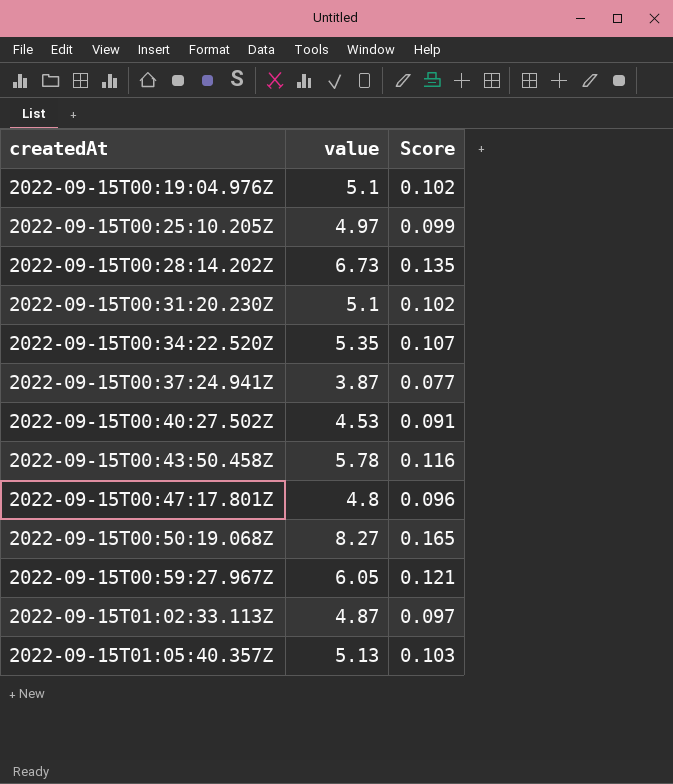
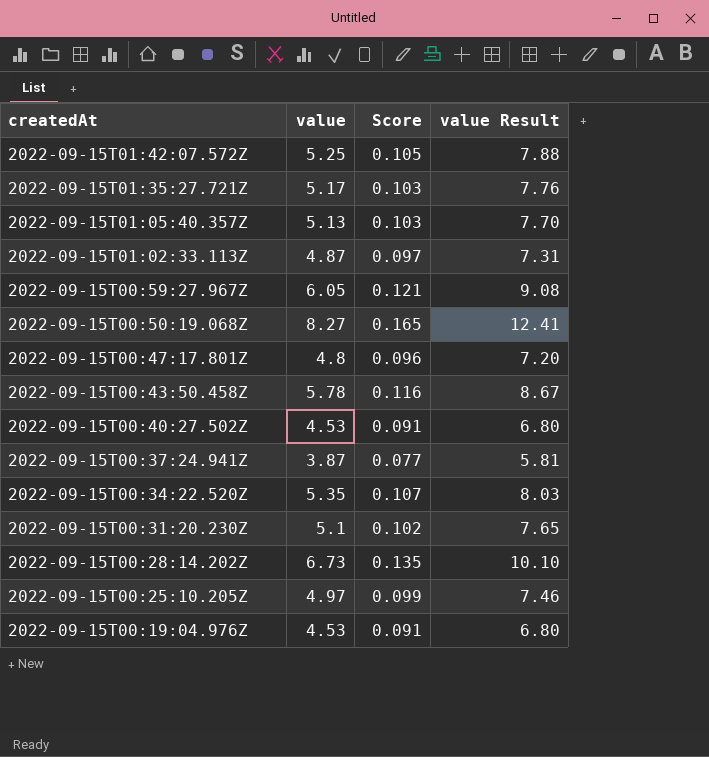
row order: createdAt ascending -> createdAt descending
column value Result | formula: none -> [value] * 1.5
row 2022-09-15T01:42:07.572Z: none -> 5.25 | 0.105 | 7.88
row 2022-09-15T01:35:27.721Z: none -> 5.17 | 0.103 | 7.76
2022-09-15T00:19:04.976Z | value: 5.1 -> 4.53
2022-09-15T00:19:04.976Z | Score: 0.102 -> 0.091

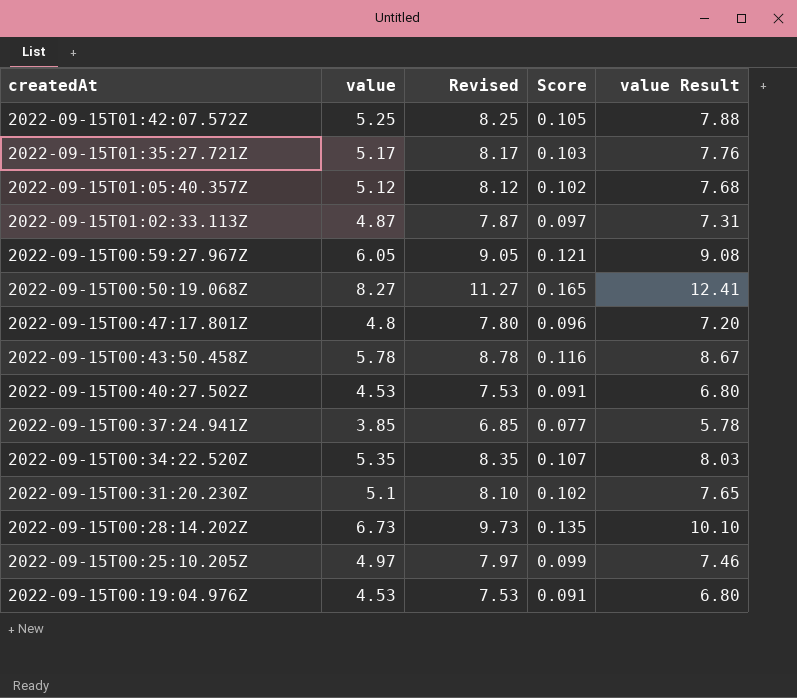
column Revised | formula: none -> [value] + 3
2022-09-15T01:05:40.357Z | value: 5.13 -> 5.12
2022-09-15T01:05:40.357Z | Score: 0.103 -> 0.102
2022-09-15T01:05:40.357Z | value Result: 7.70 -> 7.68
2022-09-15T00:37:24.941Z | value: 3.87 -> 3.85
2022-09-15T00:37:24.941Z | value Result: 5.81 -> 5.78

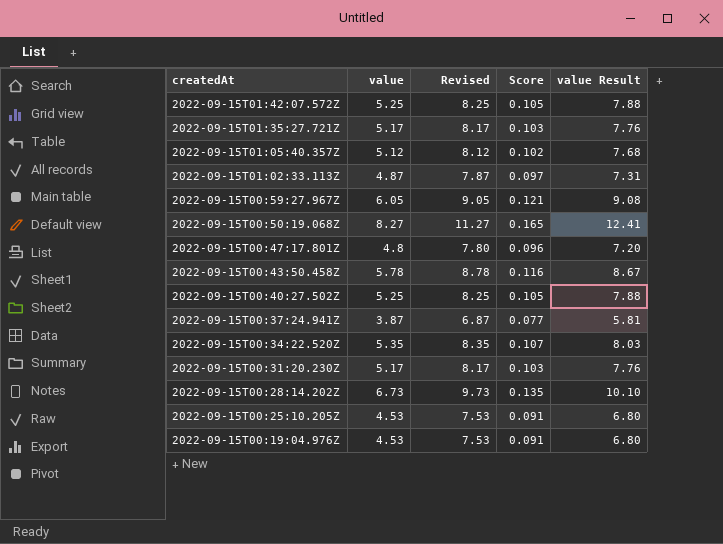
2022-09-15T00:40:27.502Z | value: 4.53 -> 5.25
2022-09-15T00:40:27.502Z | Revised: 7.53 -> 8.25
2022-09-15T00:40:27.502Z | Score: 0.091 -> 0.105
2022-09-15T00:40:27.502Z | value Result: 6.80 -> 7.88
2022-09-15T00:37:24.941Z | value: 3.85 -> 3.87
2022-09-15T00:37:24.941Z | Revised: 6.85 -> 6.87
2022-09-15T00:37:24.941Z | value Result: 5.78 -> 5.81
2022-09-15T00:31:20.230Z | value: 5.1 -> 5.17
2022-09-15T00:31:20.230Z | Revised: 8.10 -> 8.17
2022-09-15T00:31:20.230Z | Score: 0.102 -> 0.103
2022-09-15T00:31:20.230Z | value Result: 7.65 -> 7.76
2022-09-15T00:25:10.205Z | value: 4.97 -> 4.53
2022-09-15T00:25:10.205Z | Revised: 7.97 -> 7.53
2022-09-15T00:25:10.205Z | Score: 0.099 -> 0.091
2022-09-15T00:25:10.205Z | value Result: 7.46 -> 6.80

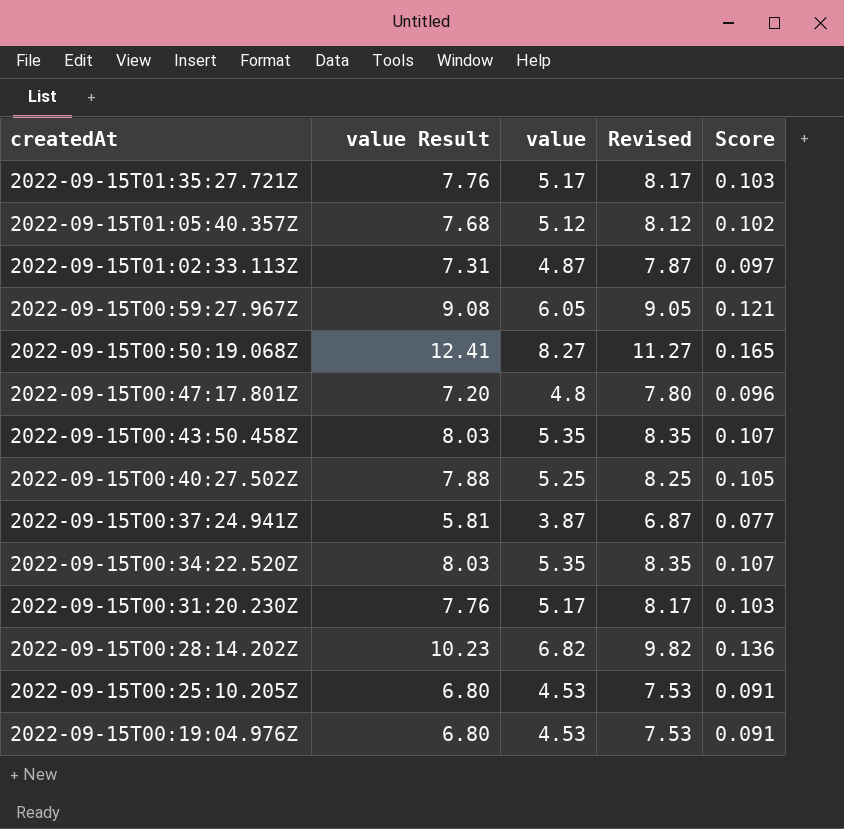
column value Result | position: 5 -> 2
row 2022-09-15T01:42:07.572Z: 5.25 | 8.25 | 0.105 | 7.88 -> none
2022-09-15T00:43:50.458Z | value Result: 8.67 -> 8.03
2022-09-15T00:43:50.458Z | value: 5.78 -> 5.35
2022-09-15T00:43:50.458Z | Revised: 8.78 -> 8.35
2022-09-15T00:43:50.458Z | Score: 0.116 -> 0.107
2022-09-15T00:28:14.202Z | value Result: 10.10 -> 10.23
2022-09-15T00:28:14.202Z | value: 6.73 -> 6.82
2022-09-15T00:28:14.202Z | Revised: 9.73 -> 9.82
2022-09-15T00:28:14.202Z | Score: 0.135 -> 0.136

